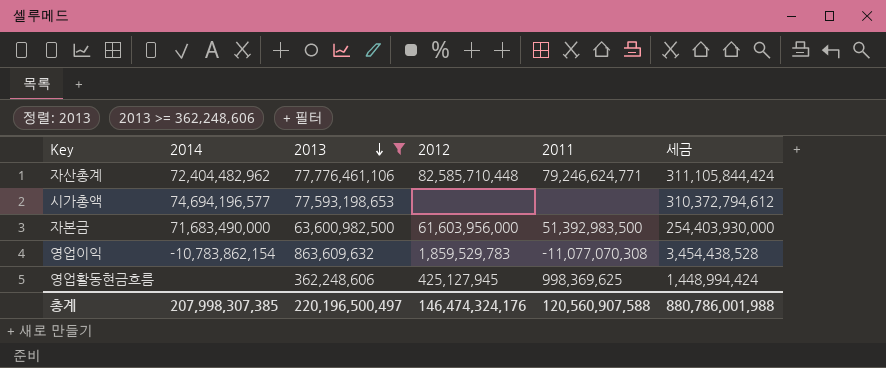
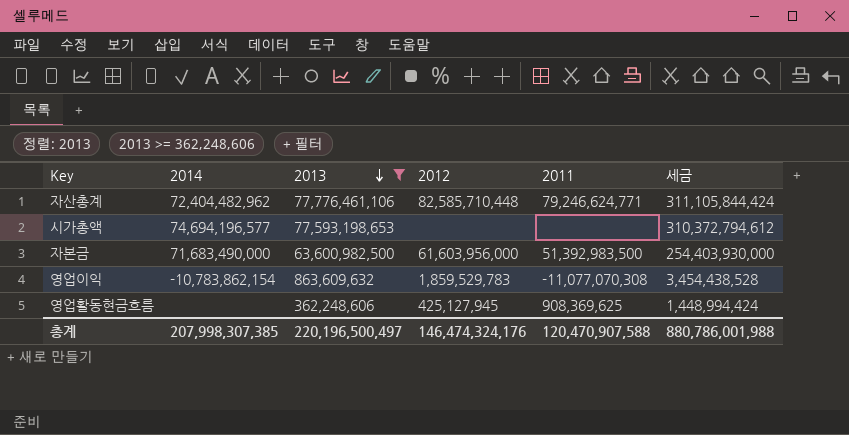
영업활동현금흐름 | 2011: 998,369,625 -> 908,369,625
총계 | 2011: 120,560,907,588 -> 120,470,907,588

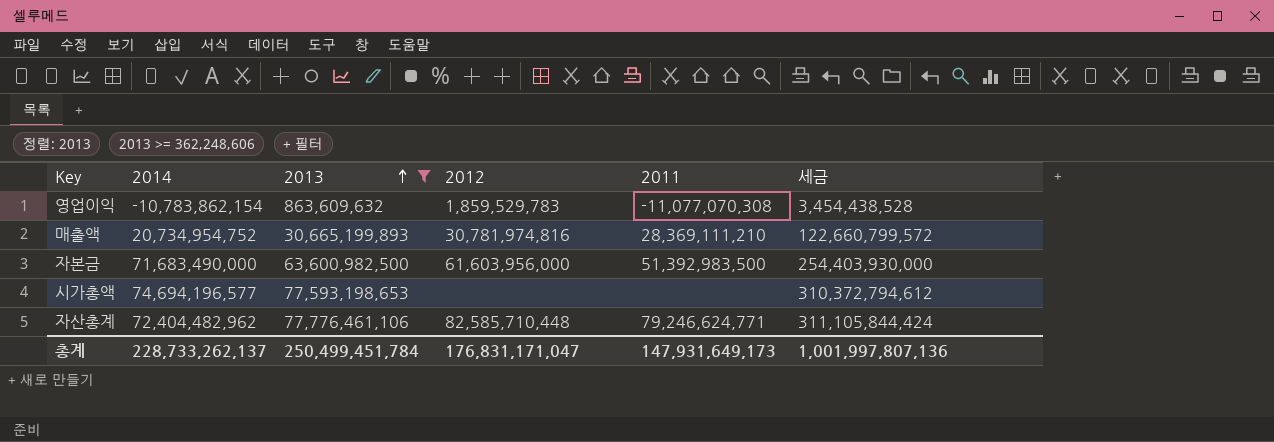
row order: 2013 descending -> 2013 ascending
row 영업활동현금흐름: none | 362,248,606 | 425,127,945 | 908,369,625 | 1,448,994,424 -> none
row 매출액: none -> 20,734,954,752 | 30,665,199,893 | 30,781,974,816 | 28,369,111,210 | 122,660,799,572
총계 | 2014: 207,998,307,385 -> 228,733,262,137
총계 | 2013: 220,196,500,497 -> 250,499,451,784
총계 | 2012: 146,474,324,176 -> 176,831,171,047
총계 | 2011: 120,470,907,588 -> 147,931,649,173
총계 | 세금: 880,786,001,988 -> 1,001,997,807,136

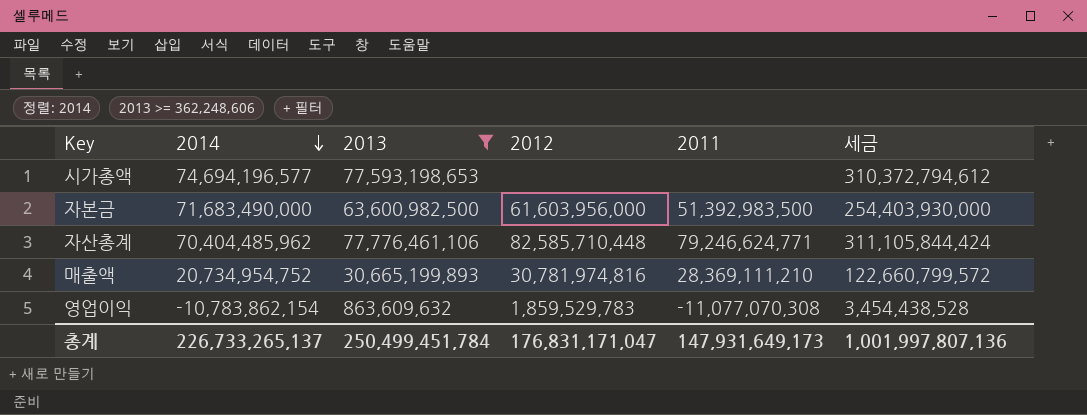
row order: 2013 ascending -> 2014 descending
자산총계 | 2014: 72,404,482,962 -> 70,404,485,962
총계 | 2014: 228,733,262,137 -> 226,733,265,137

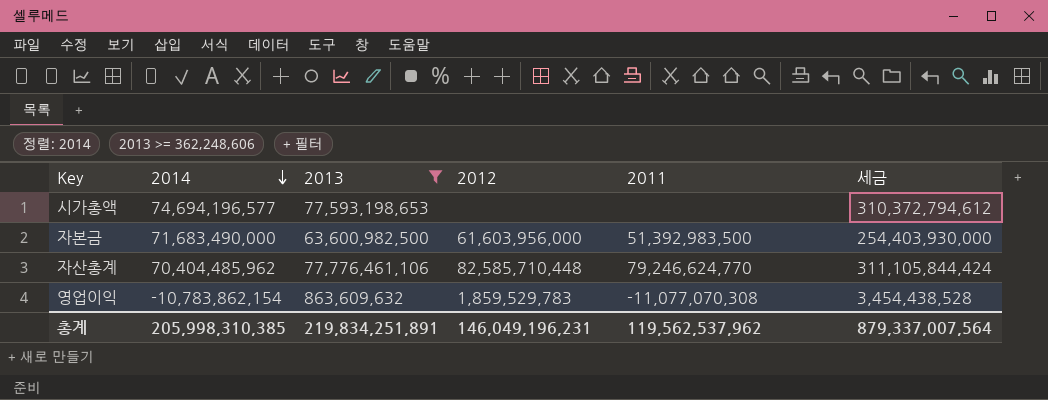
row 매출액: 20,734,954,752 | 30,665,199,893 | 30,781,974,816 | 28,369,111,210 | 122,660,799,572 -> none
자산총계 | 2011: 79,246,624,771 -> 79,246,624,770
총계 | 2014: 226,733,265,137 -> 205,998,310,385
총계 | 2013: 250,499,451,784 -> 219,834,251,891
총계 | 2012: 176,831,171,047 -> 146,049,196,231
총계 | 2011: 147,931,649,173 -> 119,562,537,962
총계 | 세금: 1,001,997,807,136 -> 879,337,007,564

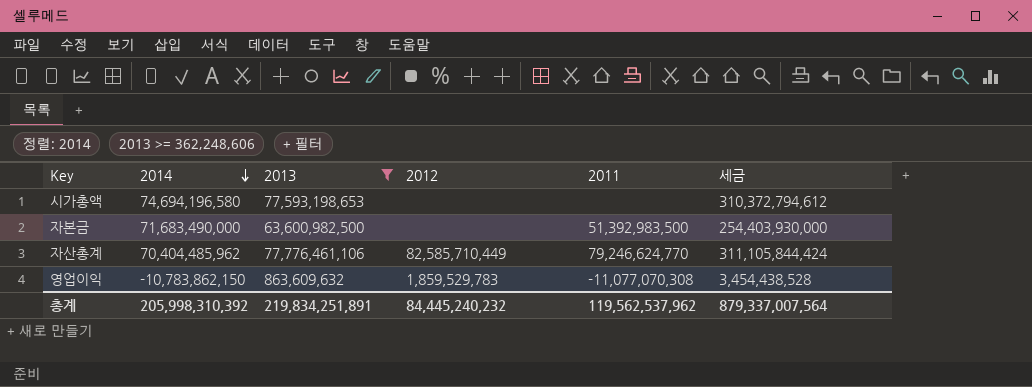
시가총액 | 2014: 74,694,196,577 -> 74,694,196,580
자본금 | 2012: 61,603,956,000 -> none
자산총계 | 2012: 82,585,710,448 -> 82,585,710,449
영업이익 | 2014: -10,783,862,154 -> -10,783,862,150
총계 | 2014: 205,998,310,385 -> 205,998,310,392
총계 | 2012: 146,049,196,231 -> 84,445,240,232

